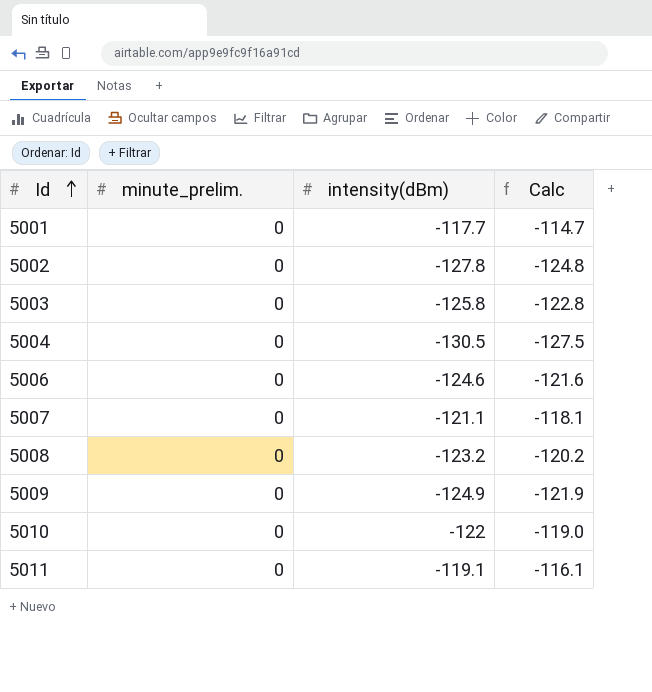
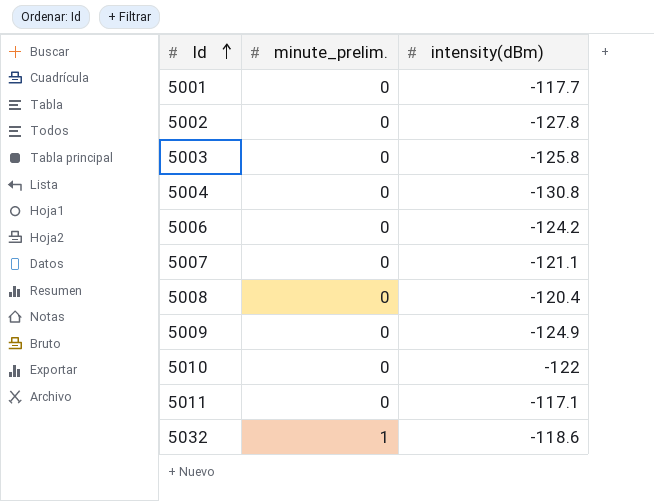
column Calc | formula: [intensity(dBm)] + 3 -> none
5004 | intensity(dBm): -130.5 -> -130.8
5006 | intensity(dBm): -124.6 -> -124.2
5008 | intensity(dBm): -123.2 -> -120.4
5011 | intensity(dBm): -119.1 -> -117.1
row 5032: none -> 1 | -118.6

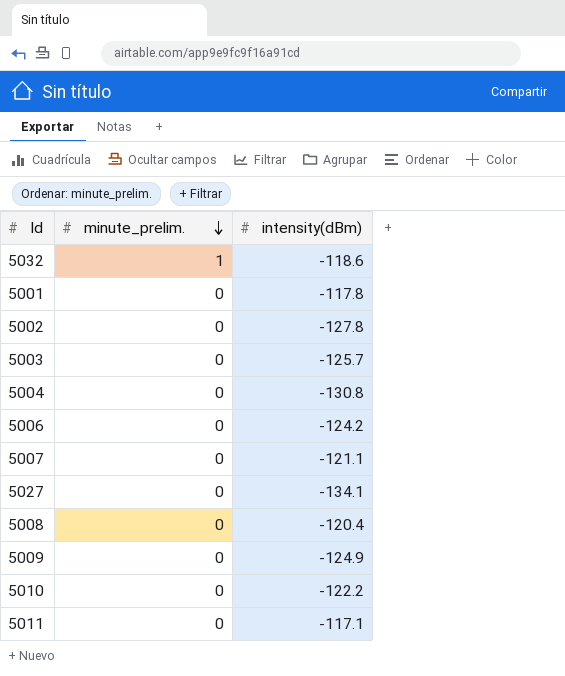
row order: Id ascending -> minute_prelim. descending
5001 | intensity(dBm): -117.7 -> -117.8
5003 | intensity(dBm): -125.8 -> -125.7
row 5027: none -> 0 | -134.1
5010 | intensity(dBm): -122 -> -122.2

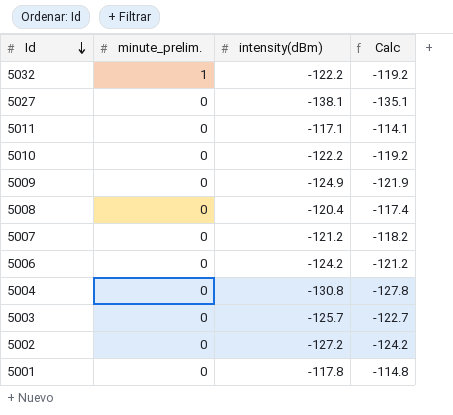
row order: minute_prelim. descending -> Id descending
column Calc | formula: none -> [intensity(dBm)] + 3
5032 | intensity(dBm): -118.6 -> -122.2
5027 | intensity(dBm): -134.1 -> -138.1
5007 | intensity(dBm): -121.1 -> -121.2
5002 | intensity(dBm): -127.8 -> -127.2

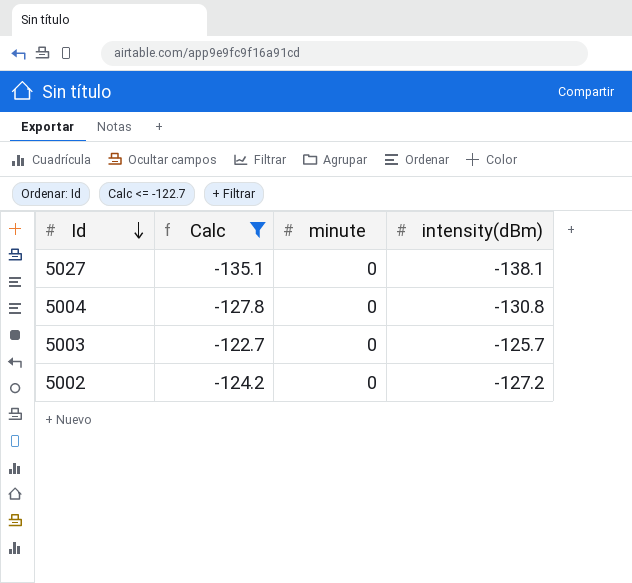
filter: none -> Calc <= -122.7
column Calc | position: 4 -> 2
column name: minute_prelim. -> minute

